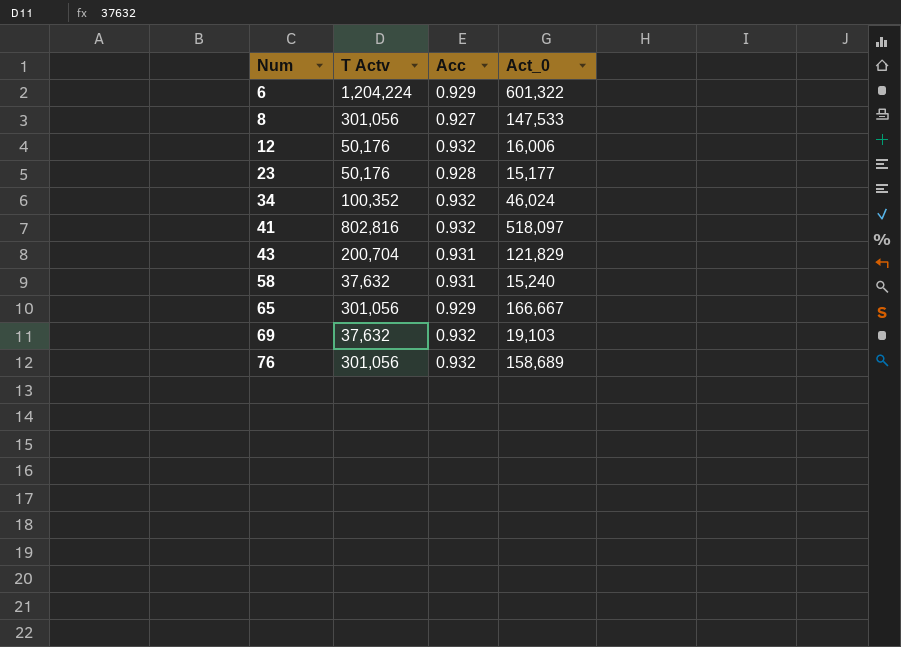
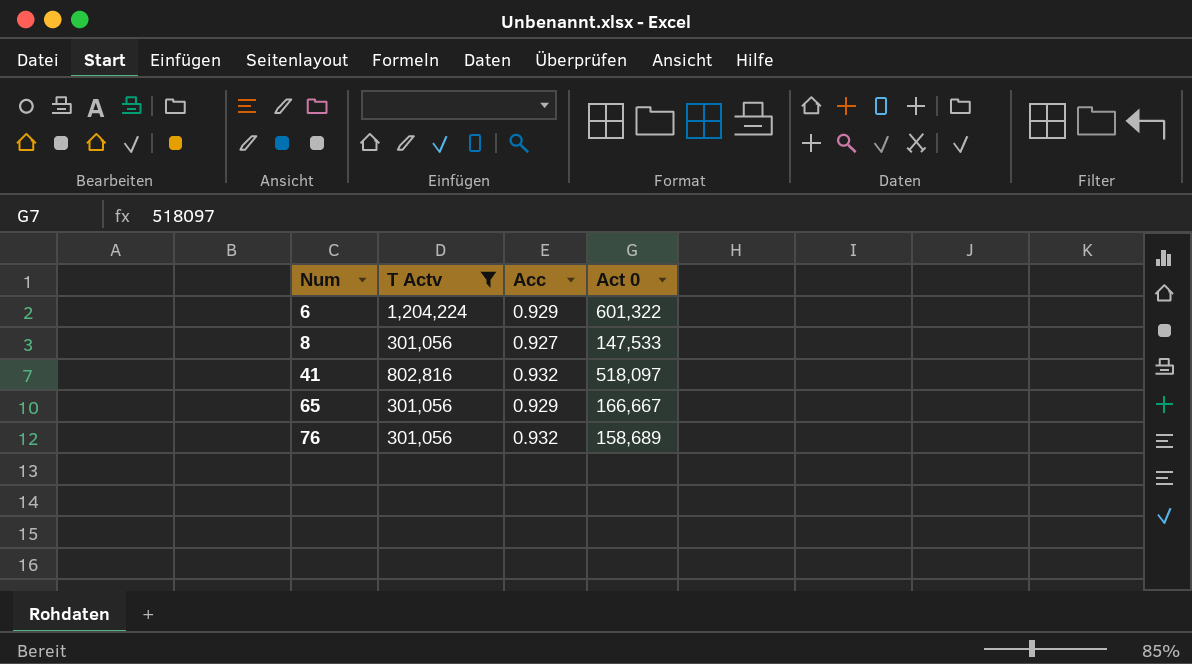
filter: none -> T Actv >= 301,056
column name: Act_0 -> Act 0

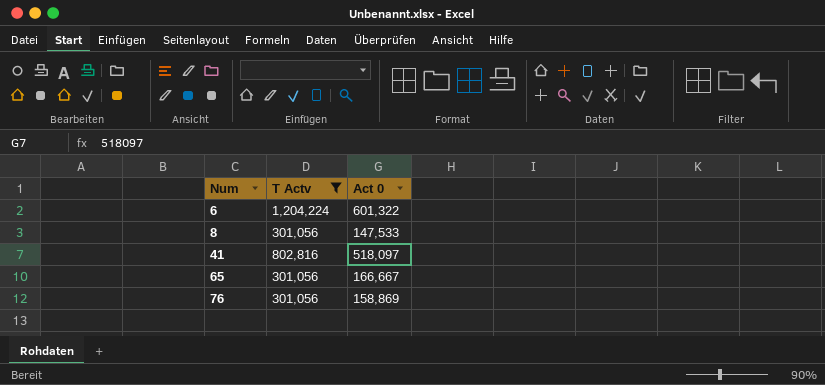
column Acc | position: 3 -> none
76 | Act 0: 158,689 -> 158,869

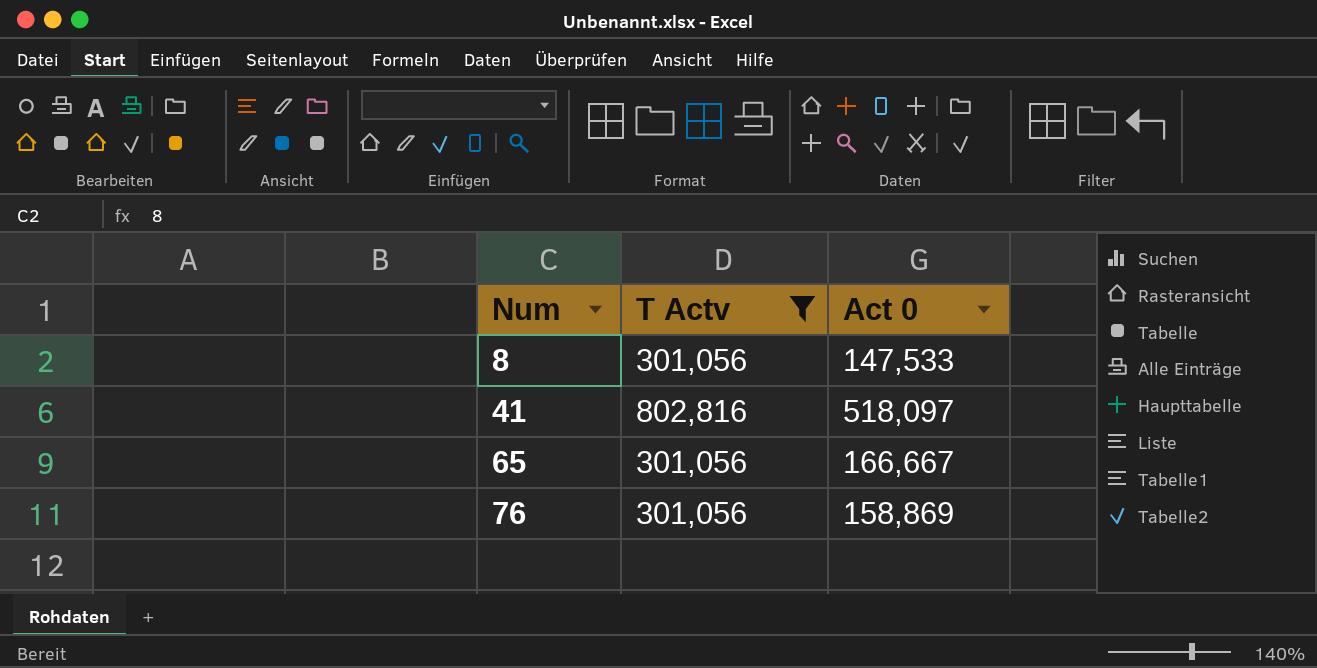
row 6: 1,204,224 | 601,322 -> none

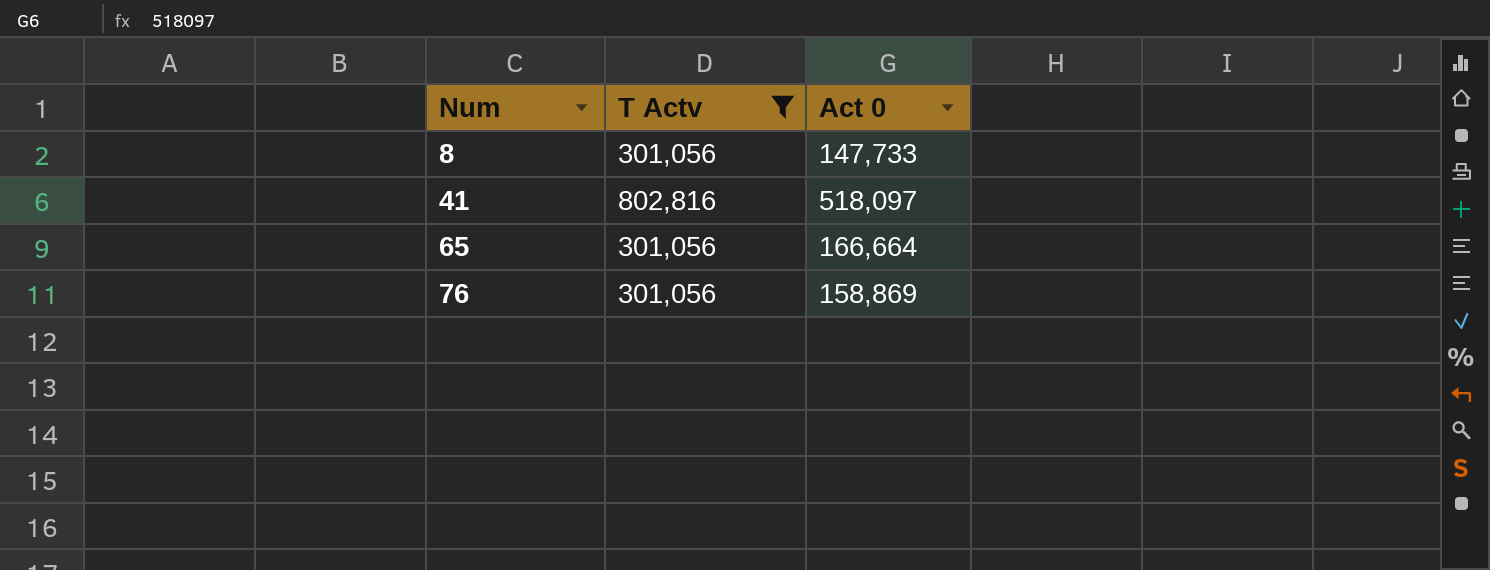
8 | Act 0: 147,533 -> 147,733
65 | Act 0: 166,667 -> 166,664

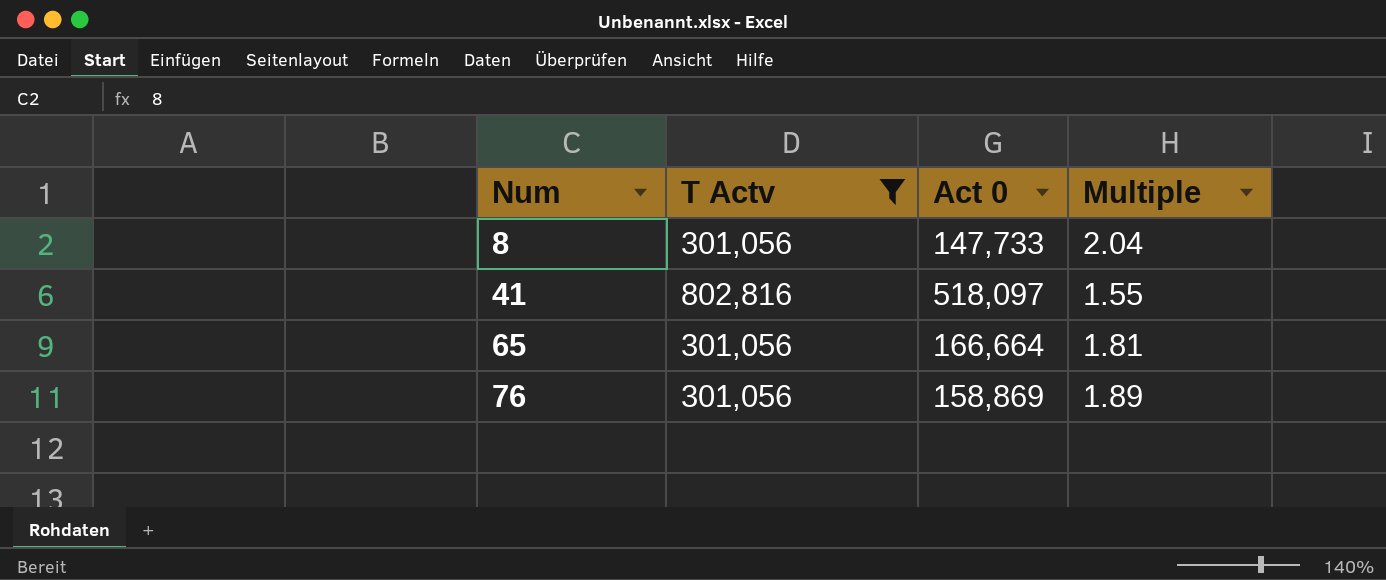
column Multiple | formula: none -> [T Actv] / [Act 0]

